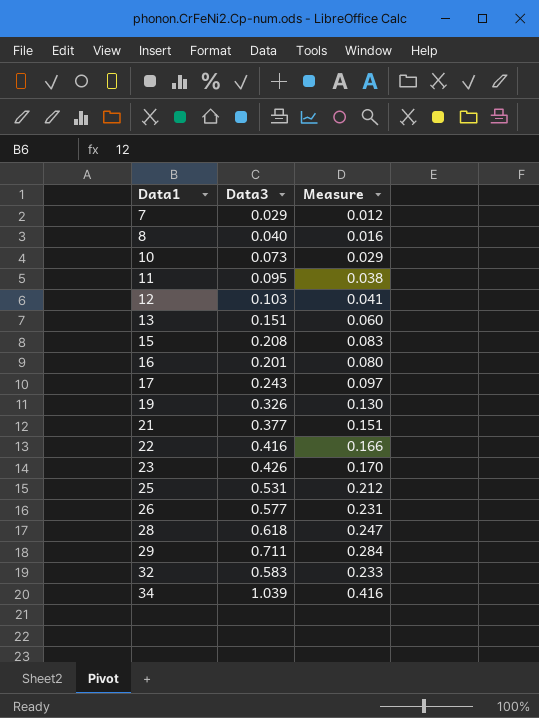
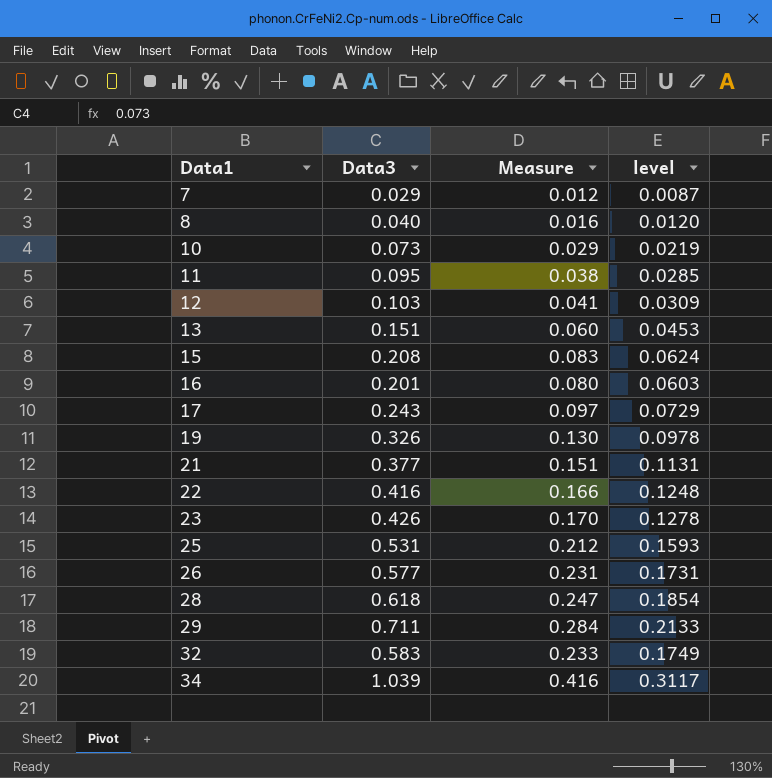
column level | formula: none -> [Data3] * 0.3

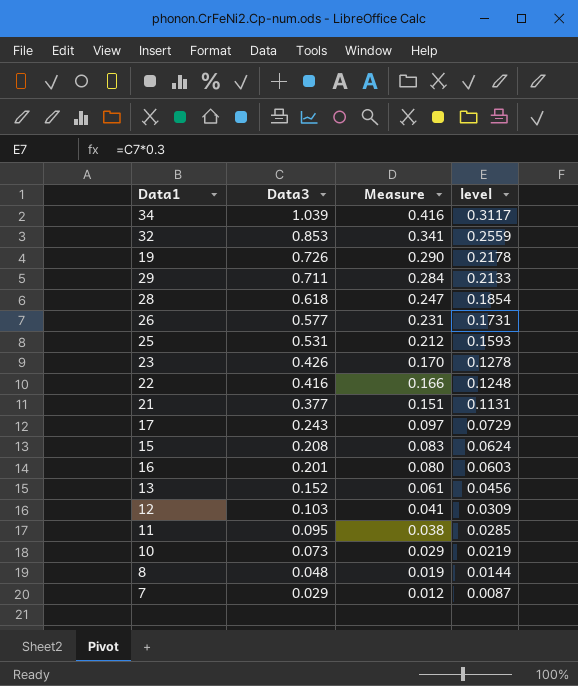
row order: Data1 ascending -> Data3 descending
32 | Data3: 0.583 -> 0.853
32 | Measure: 0.233 -> 0.341
32 | level: 0.1749 -> 0.2559
19 | Data3: 0.326 -> 0.726
19 | Measure: 0.130 -> 0.290
19 | level: 0.0978 -> 0.2178
13 | Data3: 0.151 -> 0.152
13 | Measure: 0.060 -> 0.061
13 | level: 0.0453 -> 0.0456
8 | Data3: 0.040 -> 0.048
8 | Measure: 0.016 -> 0.019
8 | level: 0.0120 -> 0.0144

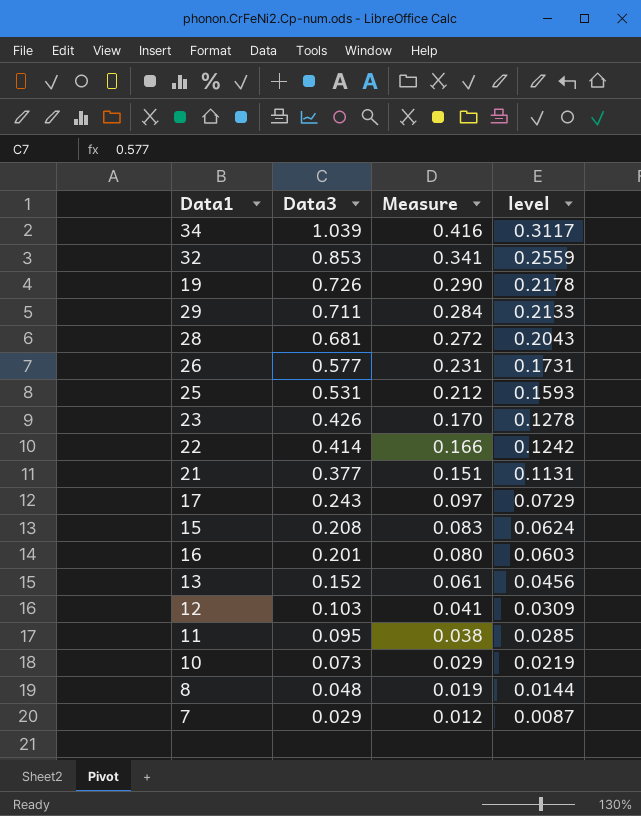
28 | Data3: 0.618 -> 0.681
28 | Measure: 0.247 -> 0.272
28 | level: 0.1854 -> 0.2043
22 | Data3: 0.416 -> 0.414
22 | level: 0.1248 -> 0.1242

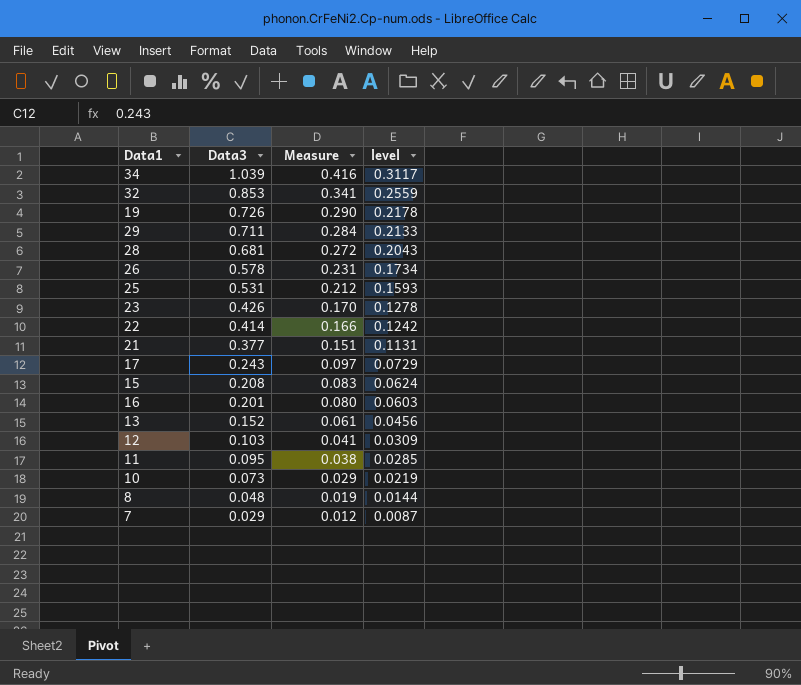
26 | Data3: 0.577 -> 0.578
26 | level: 0.1731 -> 0.1734

